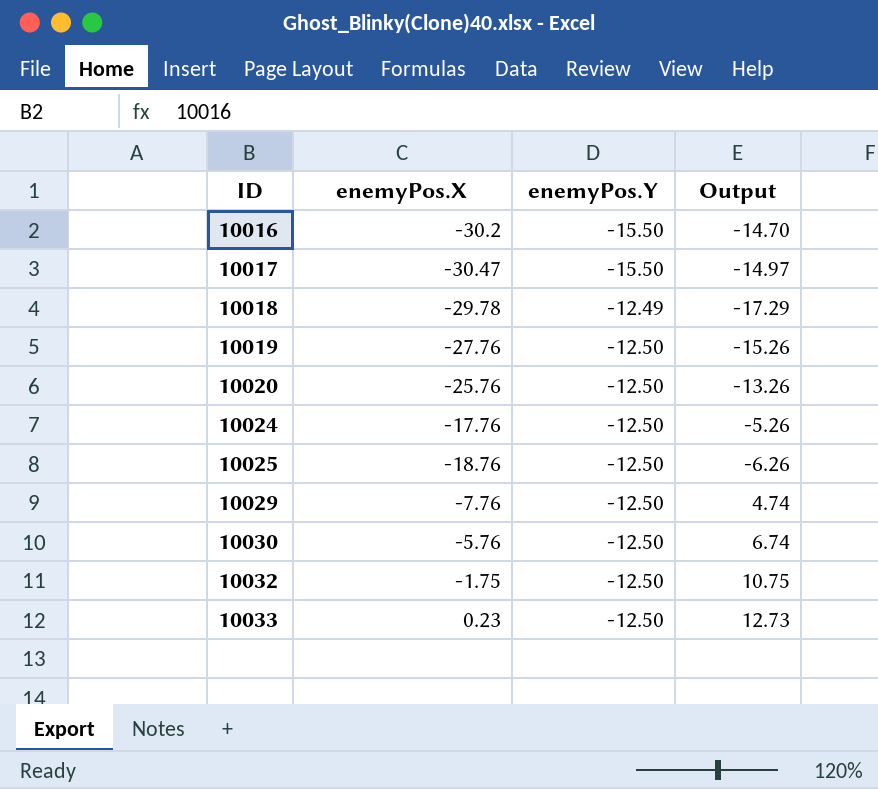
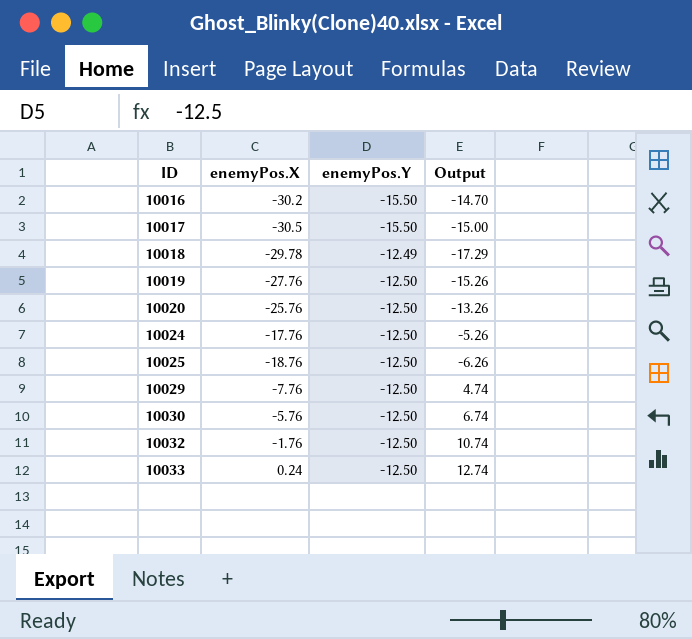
10017 | enemyPos.X: -30.47 -> -30.5
10017 | Output: -14.97 -> -15.00
10032 | enemyPos.X: -1.75 -> -1.76
10032 | Output: 10.75 -> 10.74
10033 | enemyPos.X: 0.23 -> 0.24
10033 | Output: 12.73 -> 12.74

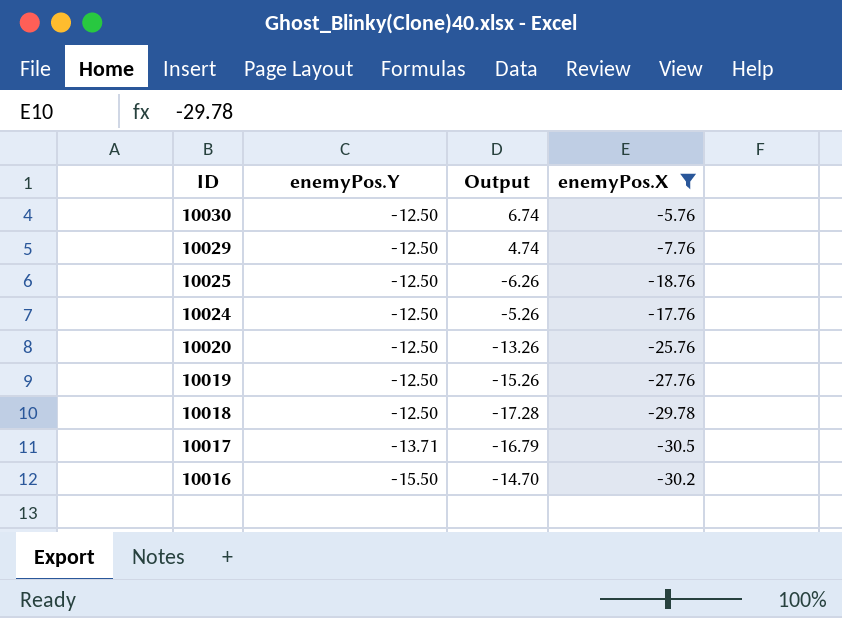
filter: none -> enemyPos.X <= -5.76
row order: ID ascending -> ID descending
column enemyPos.X | position: 2 -> 4
10018 | enemyPos.Y: -12.49 -> -12.50
10018 | Output: -17.29 -> -17.28
10017 | enemyPos.Y: -15.50 -> -13.71
10017 | Output: -15.00 -> -16.79

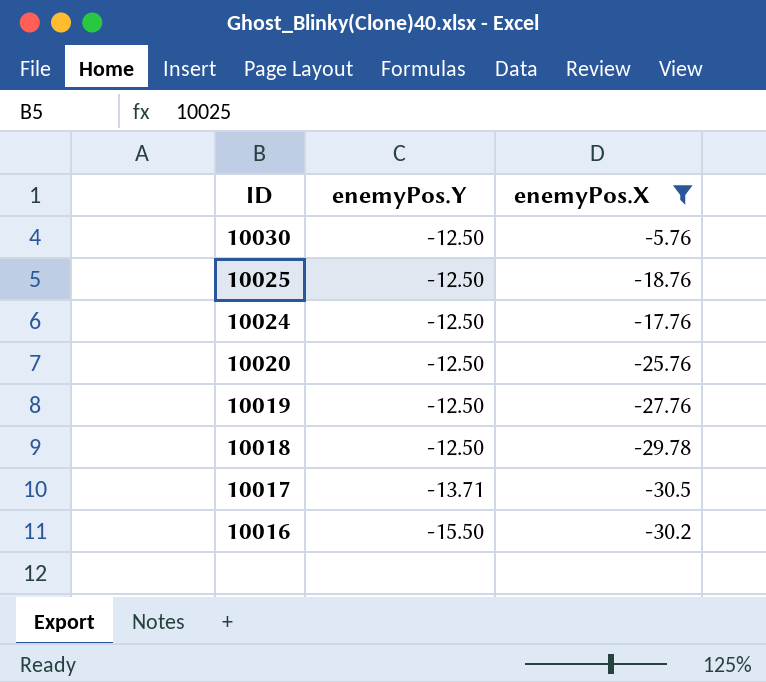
column Output | formula: [enemyPos.X] - [enemyPos.Y] -> none
row 10029: -12.50 | 4.74 | -7.76 -> none

